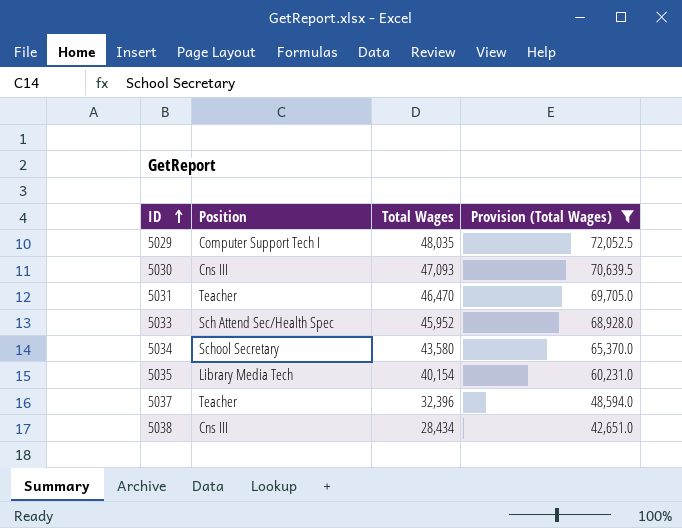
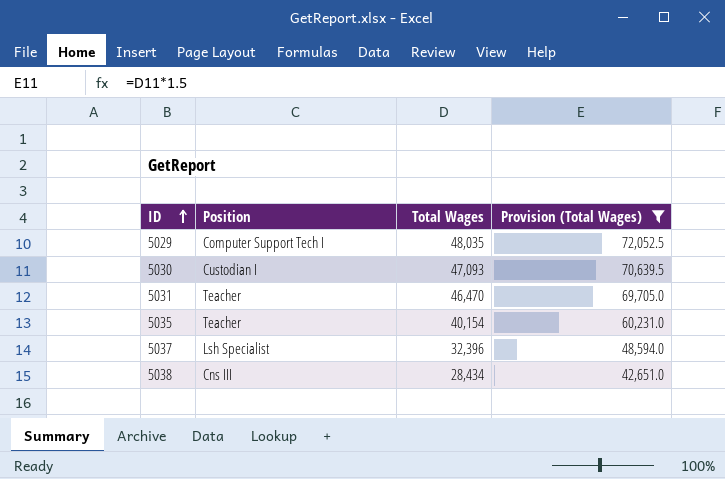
row 5033: Sch Attend Sec/Health Spec | 45,952 | 68,928.0 -> none
row 5034: School Secretary | 43,580 | 65,370.0 -> none
5030 | Position: Cns III -> Custodian I
5035 | Position: Library Media Tech -> Teacher
5037 | Position: Teacher -> Lsh Specialist

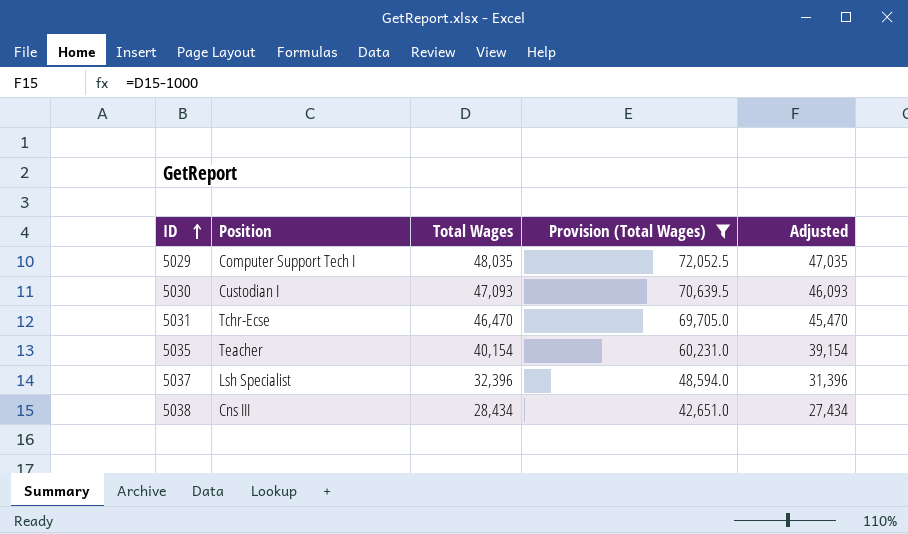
column Adjusted | formula: none -> [Total Wages] - 1000
5031 | Position: Teacher -> Tchr-Ecse

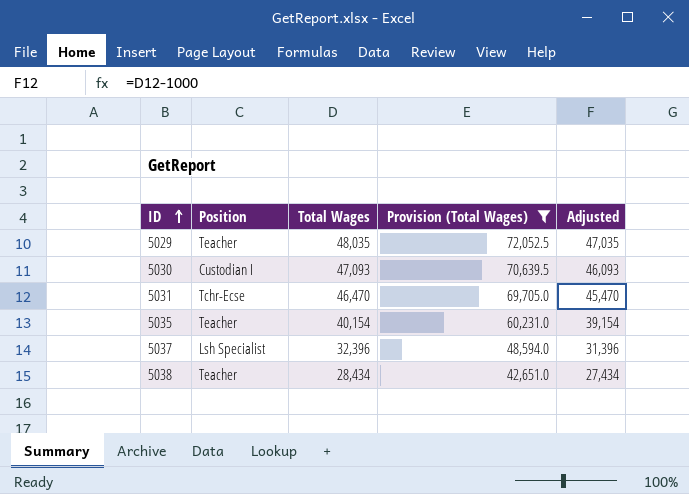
5029 | Position: Computer Support Tech I -> Teacher
5038 | Position: Cns III -> Teacher

